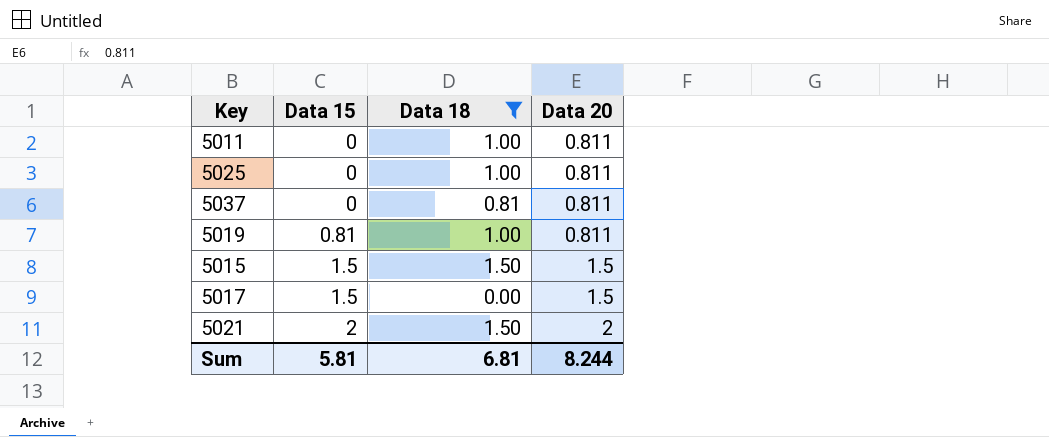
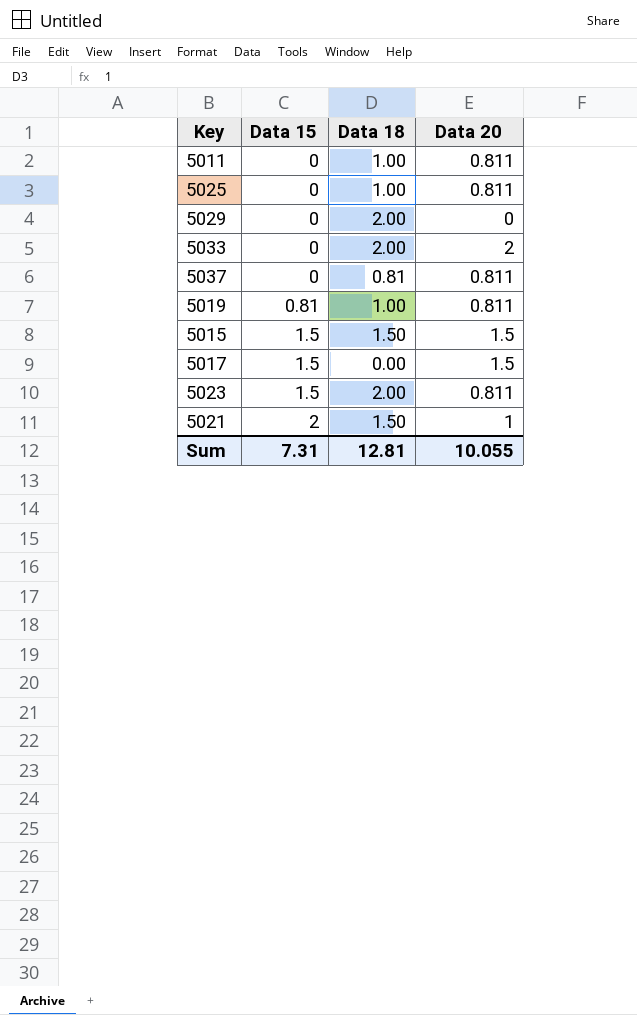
filter: Data 18 != 2.00 -> none
5021 | Data 20: 2 -> 1
Sum | Data 15: 5.81 -> 7.31
Sum | Data 18: 6.81 -> 12.81
Sum | Data 20: 8.244 -> 10.055

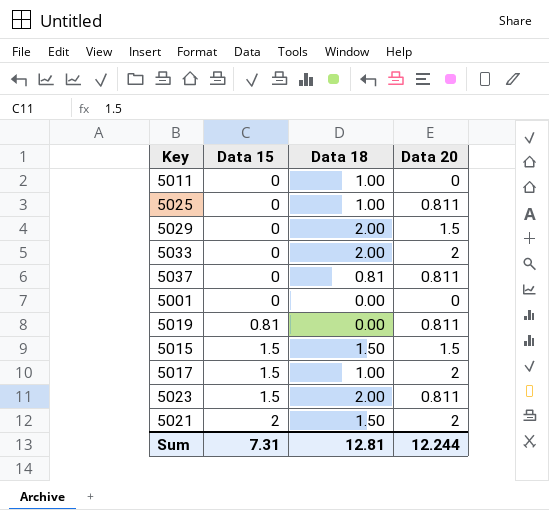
5011 | Data 20: 0.811 -> 0
5029 | Data 20: 0 -> 1.5
row 5001: none -> 0 | 0.00 | 0
5019 | Data 18: 1.00 -> 0.00
5017 | Data 18: 0.00 -> 1.00
5017 | Data 20: 1.5 -> 2
5021 | Data 20: 1 -> 2
Sum | Data 20: 10.055 -> 12.244

